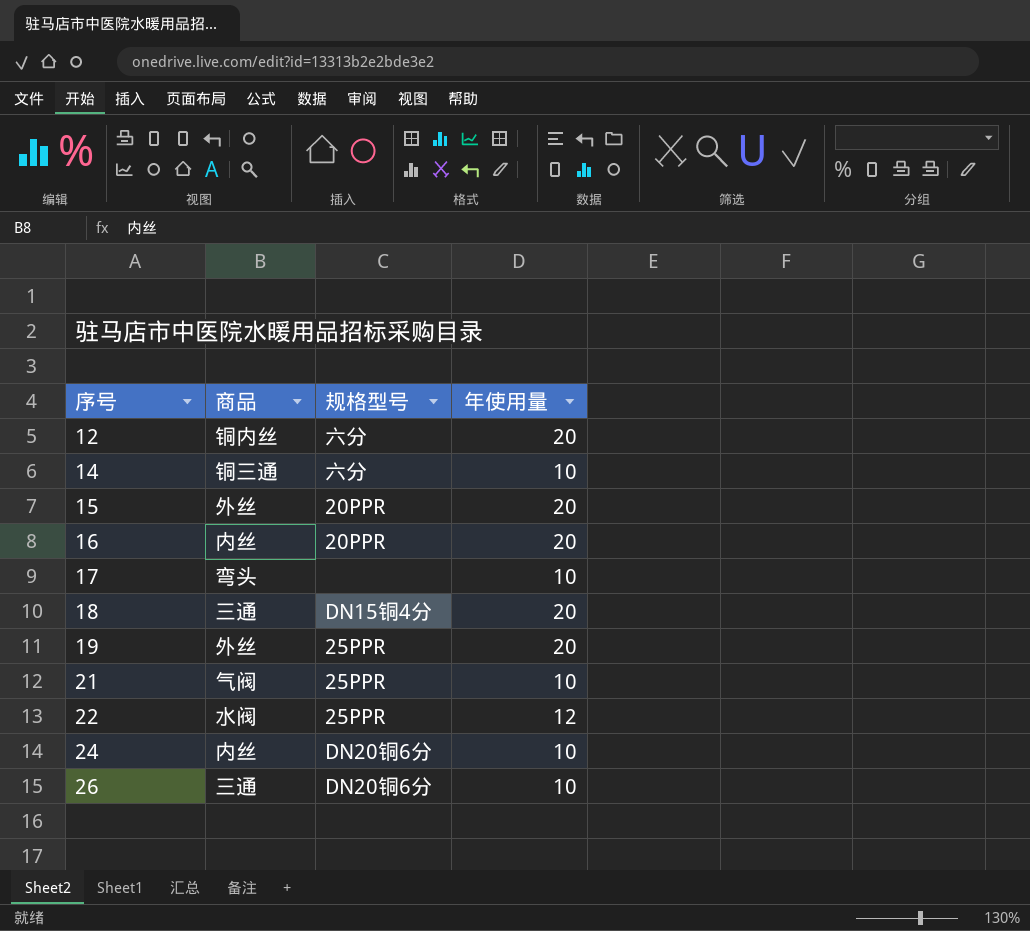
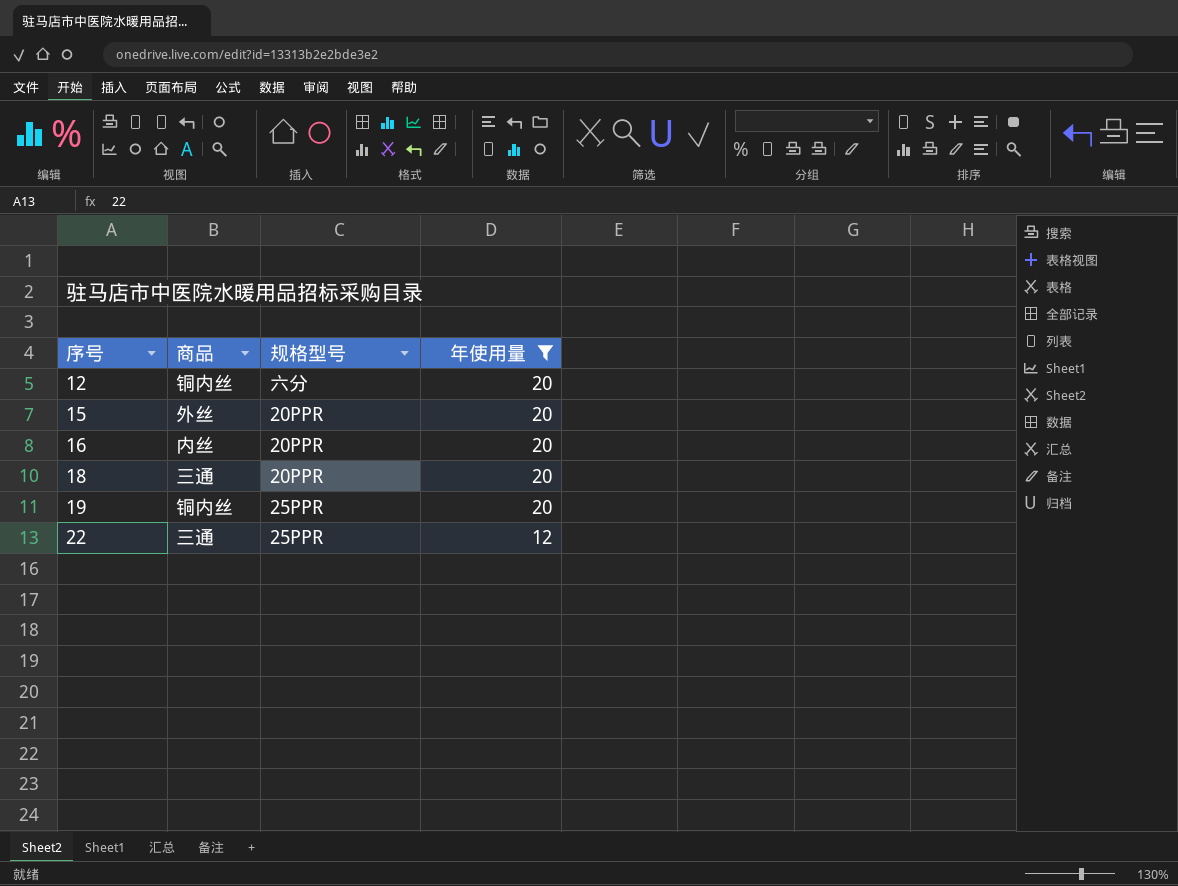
filter: none -> 年使用量 != 10
18 | 规格型号: DN15铜4分 -> 20PPR
19 | 商品: 外丝 -> 铜内丝
22 | 商品: 水阀 -> 三通

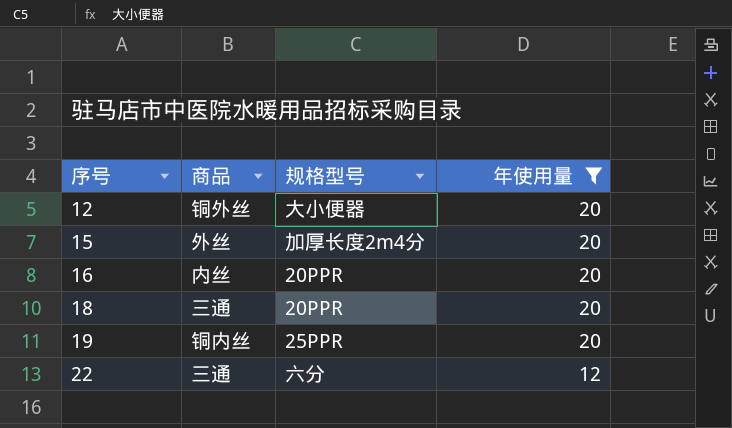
12 | 商品: 铜内丝 -> 铜外丝
12 | 规格型号: 六分 -> 大小便器
15 | 规格型号: 20PPR -> 加厚长度2m4分
22 | 规格型号: 25PPR -> 六分

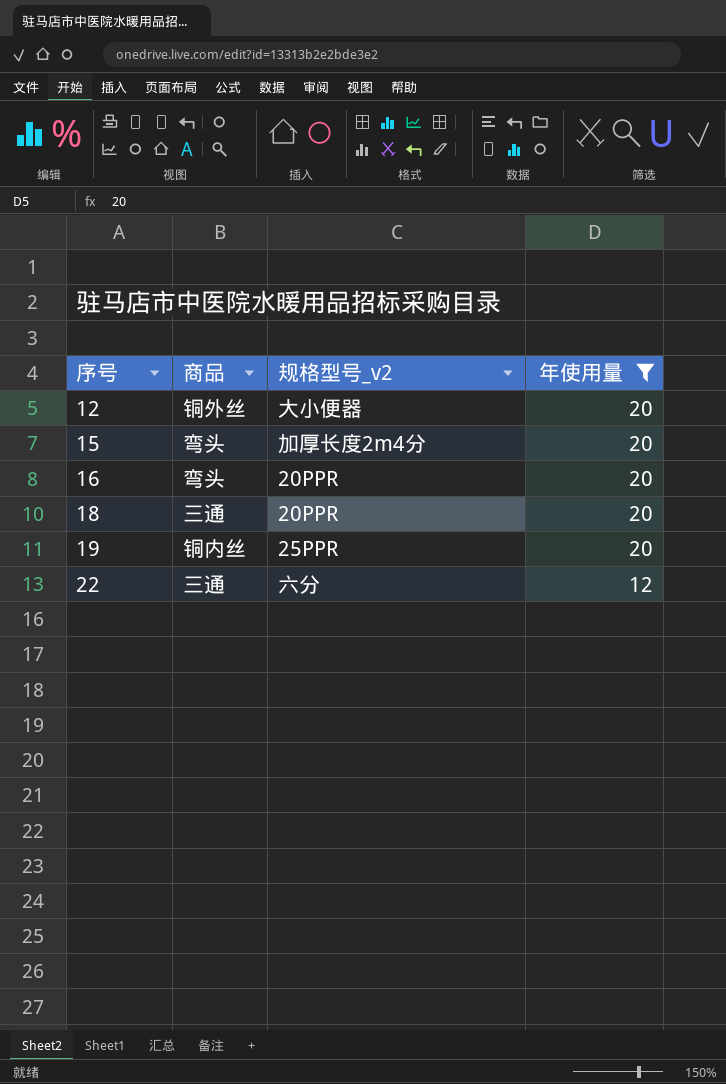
column name: 规格型号 -> 规格型号_v2
15 | 商品: 外丝 -> 弯头
16 | 商品: 内丝 -> 弯头

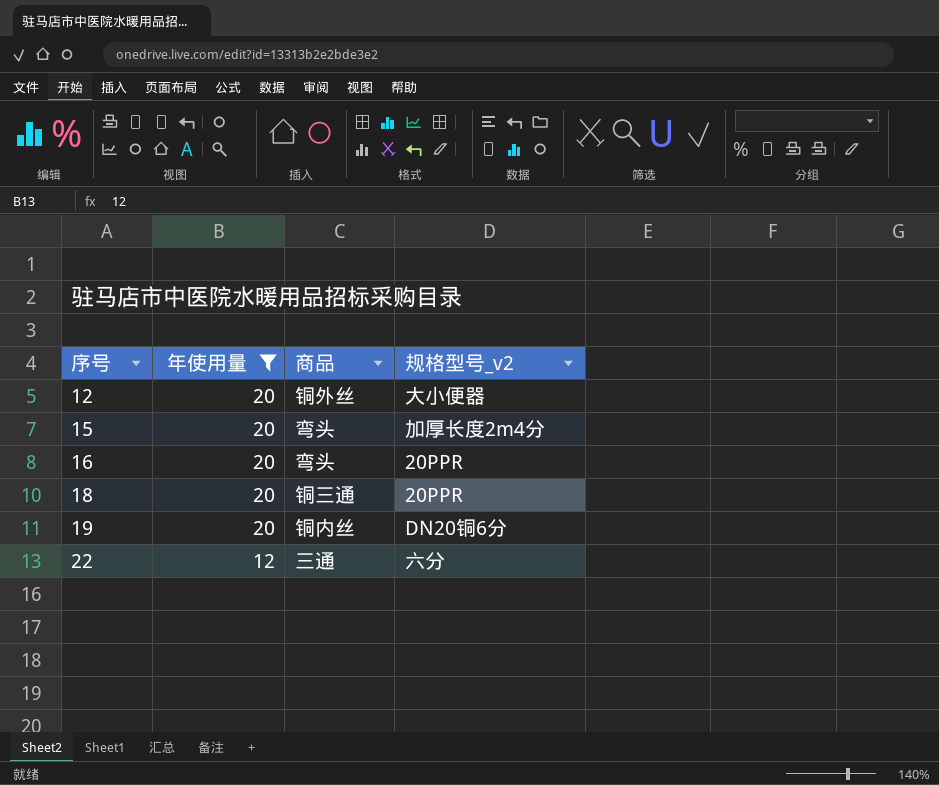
column 年使用量 | position: 4 -> 2
18 | 商品: 三通 -> 铜三通
19 | 规格型号_v2: 25PPR -> DN20铜6分

